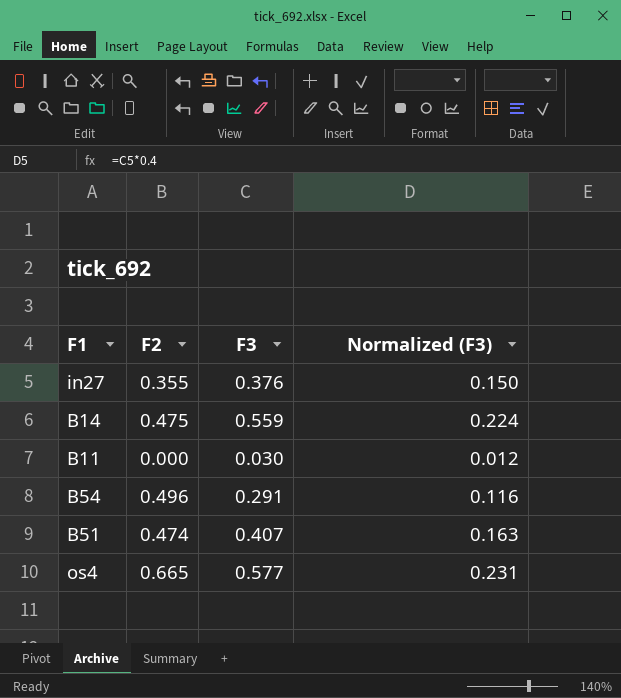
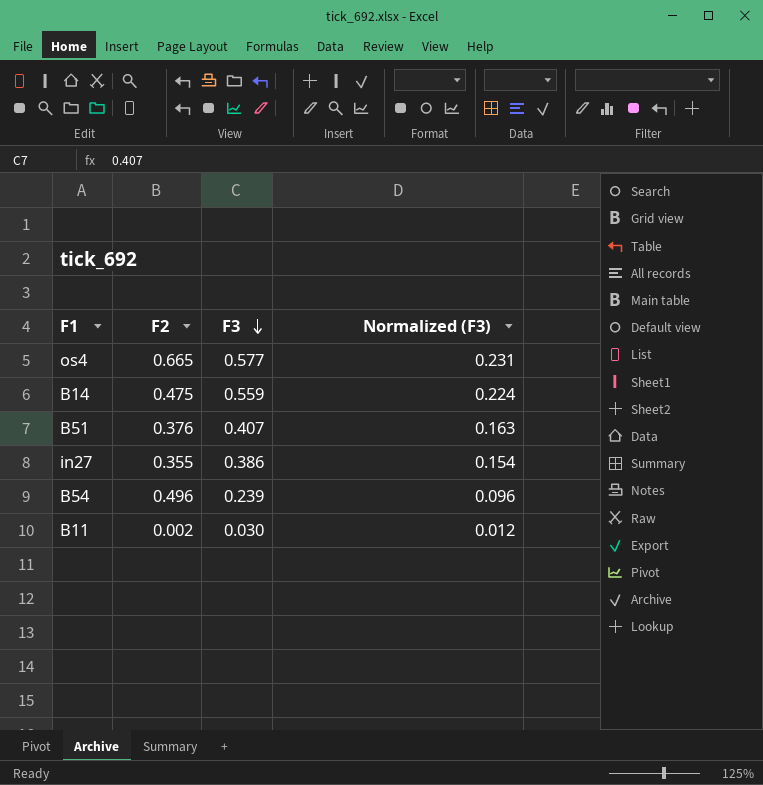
row order: none -> F3 descending
B51 | F2: 0.474 -> 0.376
in27 | F3: 0.376 -> 0.386
in27 | Normalized (F3): 0.150 -> 0.154
B54 | F3: 0.291 -> 0.239
B54 | Normalized (F3): 0.116 -> 0.096
B11 | F2: 0.000 -> 0.002

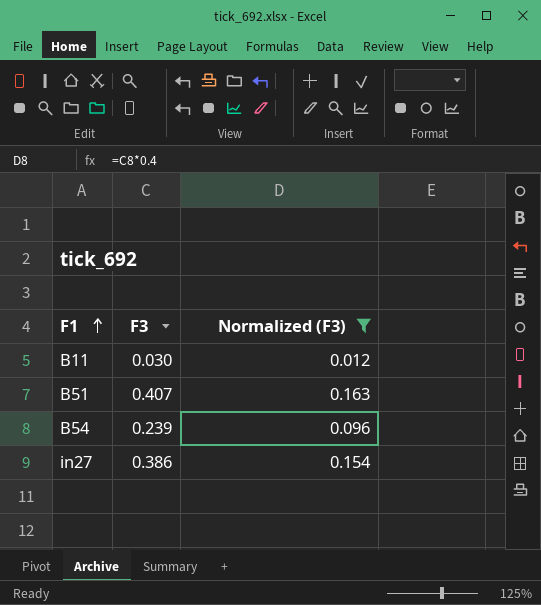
filter: none -> Normalized (F3) <= 0.163
row order: F3 descending -> F1 ascending
column F2 | position: 2 -> none

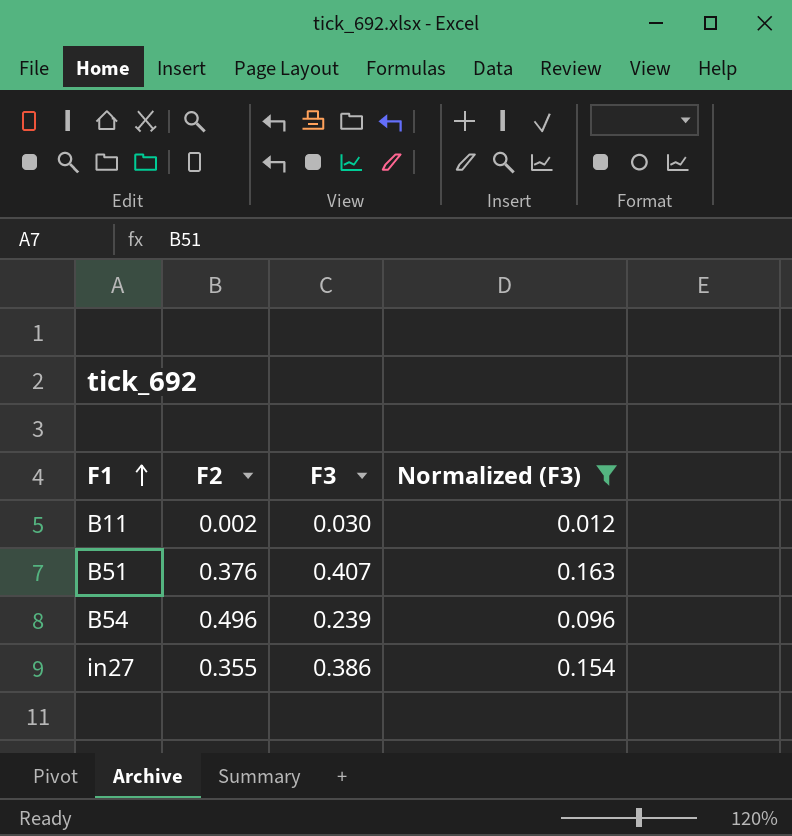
column F2 | position: none -> 2

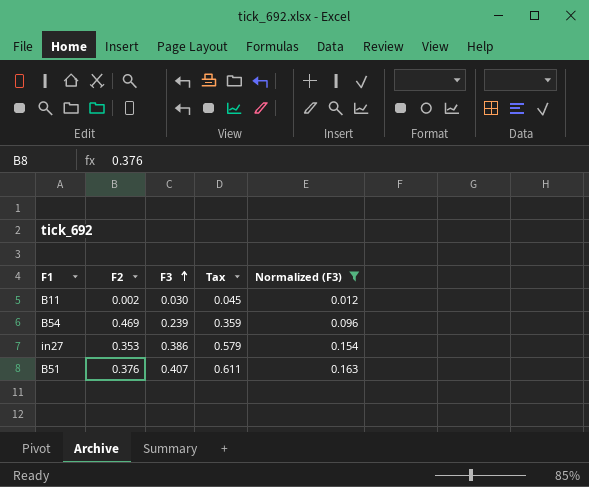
row order: F1 ascending -> F3 ascending
column Tax | formula: none -> [F3] * 1.5
B54 | F2: 0.496 -> 0.469
in27 | F2: 0.355 -> 0.353

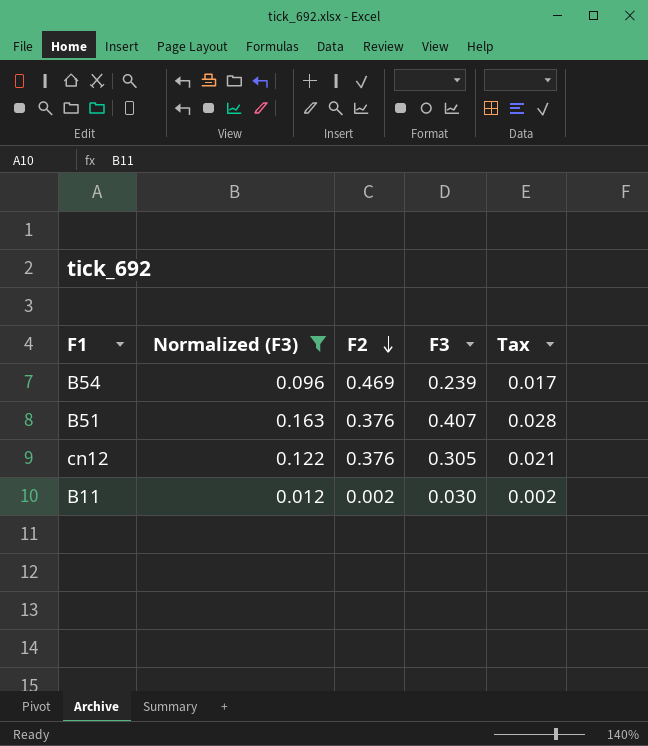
row order: F3 ascending -> F2 descending
column Normalized (F3) | position: 5 -> 2
column Tax | formula: [F3] * 1.5 -> [F3] * 0.07
row in27: 0.353 | 0.386 | 0.579 | 0.154 -> none
row cn12: none -> 0.122 | 0.376 | 0.305 | 0.021

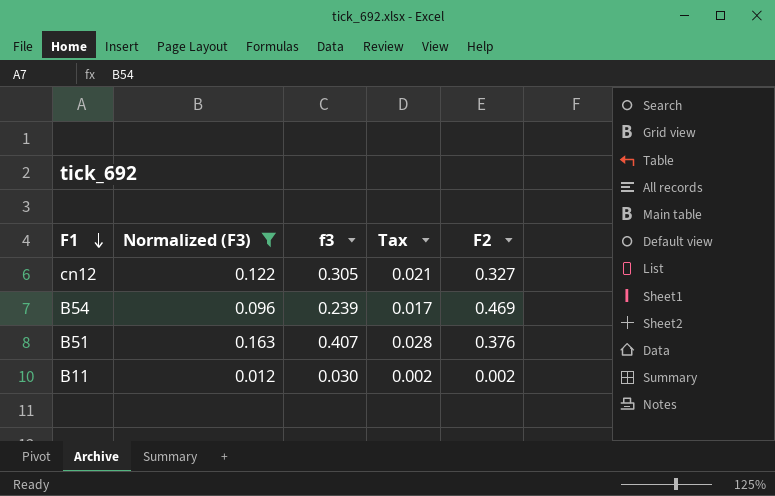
row order: F2 descending -> F1 descending
column name: F3 -> f3
column F2 | position: 3 -> 5
cn12 | F2: 0.376 -> 0.327

